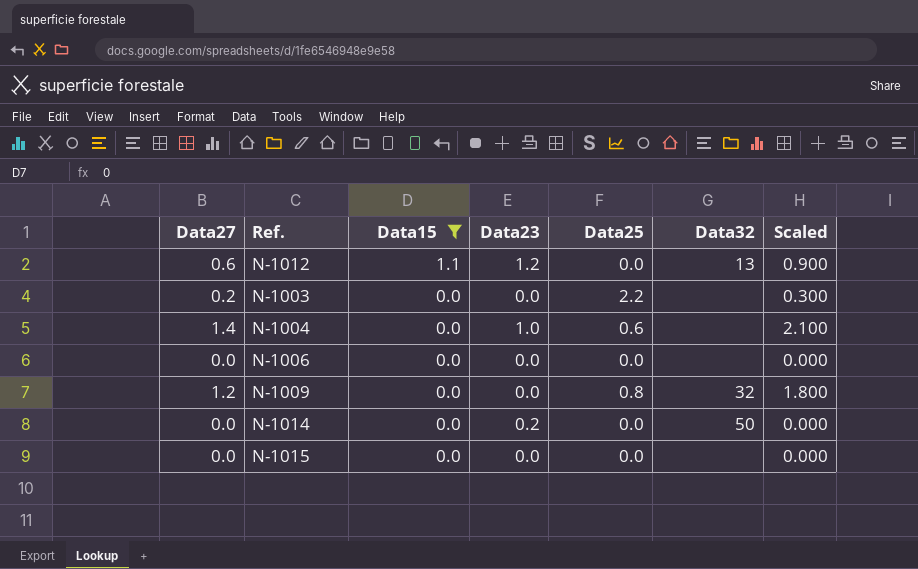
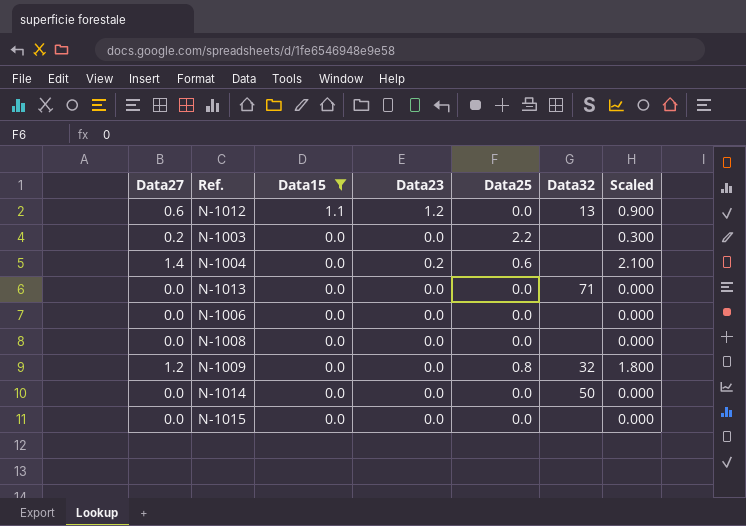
N-1004 | Data23: 1.0 -> 0.2
row N-1013: none -> 0.0 | 0.0 | 0.0 | 0.0 | 71 | 0.000
row N-1008: none -> 0.0 | 0.0 | 0.0 | 0.0 | none | 0.000
N-1014 | Data23: 0.2 -> 0.0

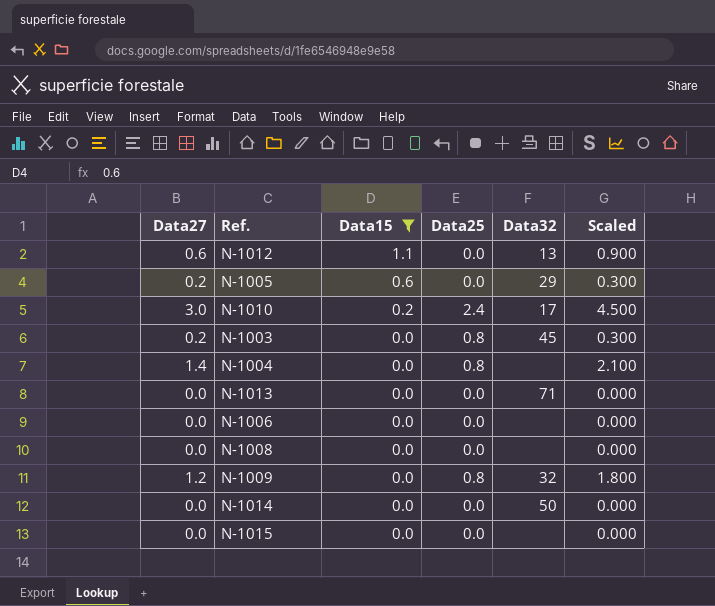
column Data23 | position: 4 -> none
row N-1005: none -> 0.2 | 0.6 | 0.0 | 29 | 0.300
row N-1010: none -> 3.0 | 0.2 | 2.4 | 17 | 4.500
N-1003 | Data25: 2.2 -> 0.8
N-1003 | Data32: none -> 45
N-1004 | Data25: 0.6 -> 0.8

